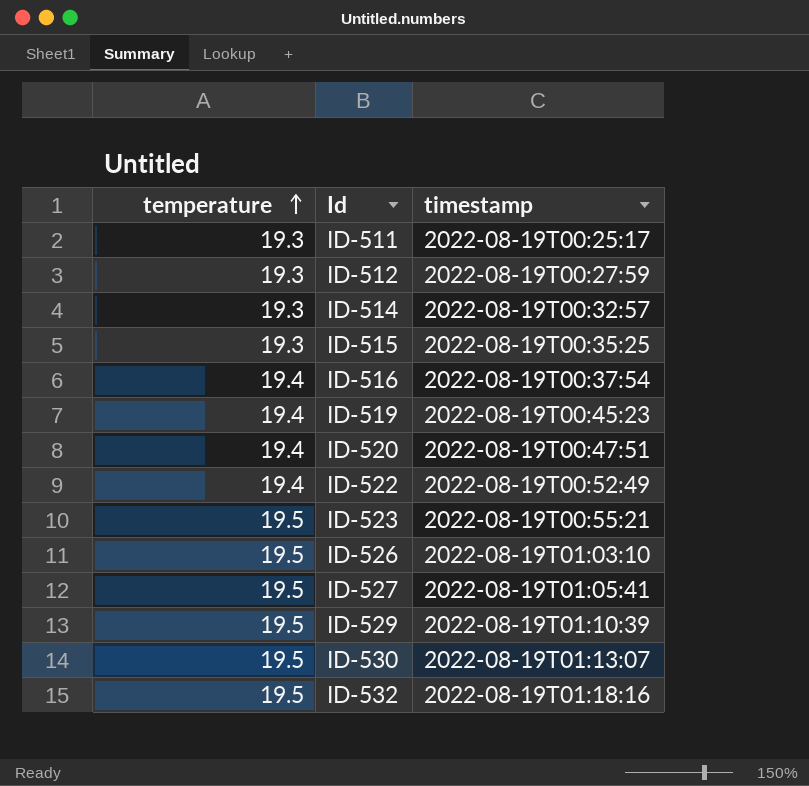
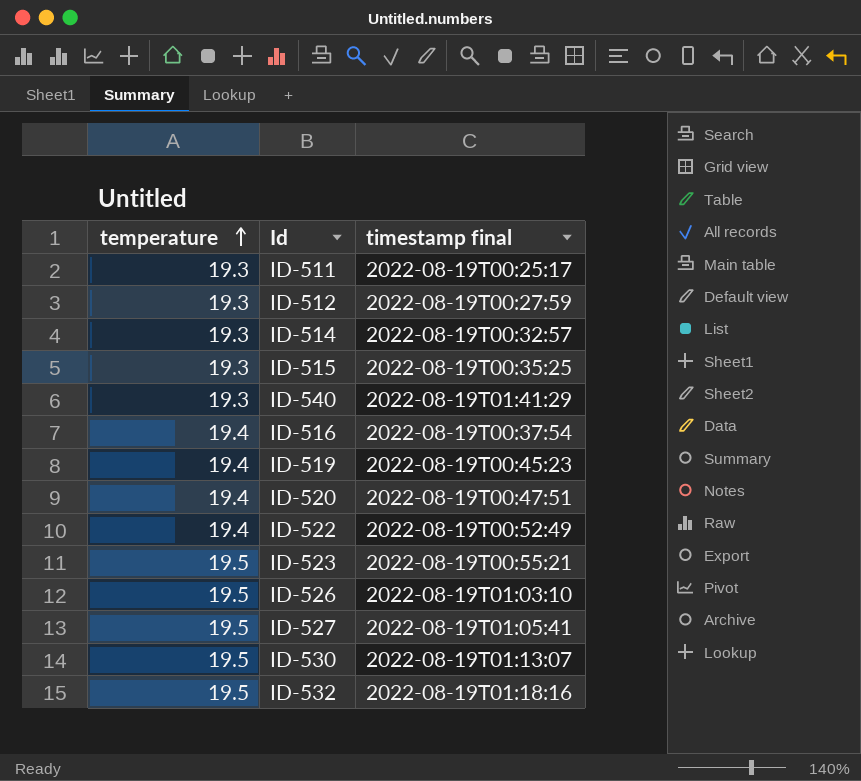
column name: timestamp -> timestamp final
row ID-529: 19.5 | 2022-08-19T01:10:39 -> none
row ID-540: none -> 19.3 | 2022-08-19T01:41:29

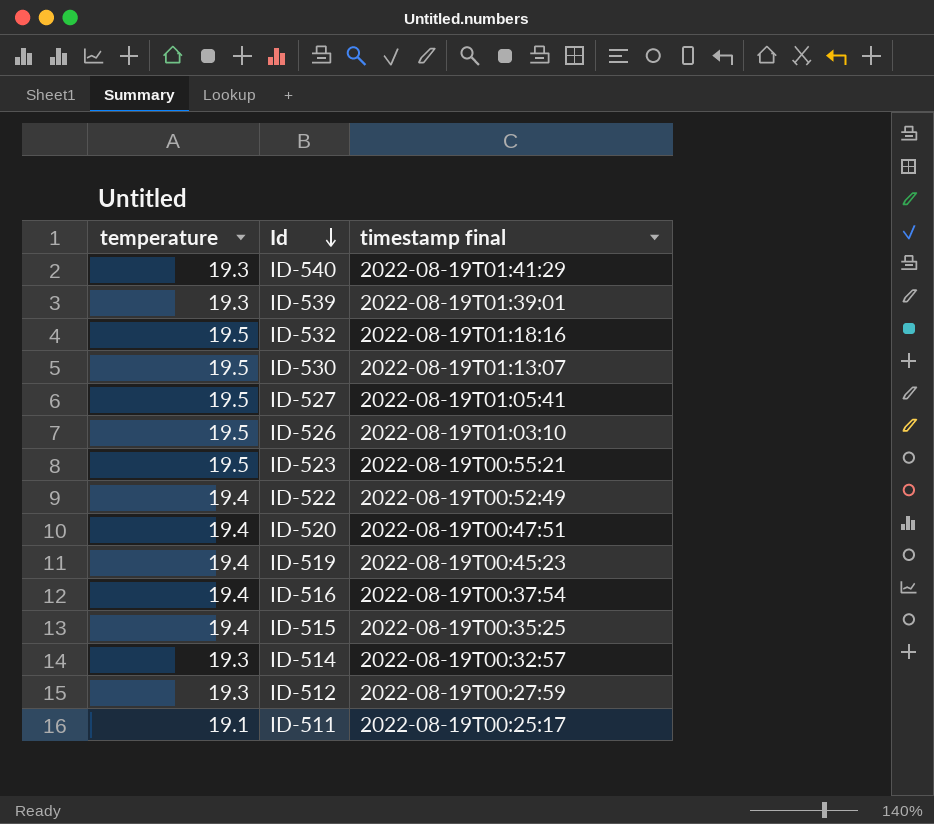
row order: temperature ascending -> Id descending
row ID-539: none -> 19.3 | 2022-08-19T01:39:01
ID-515 | temperature: 19.3 -> 19.4
ID-511 | temperature: 19.3 -> 19.1

